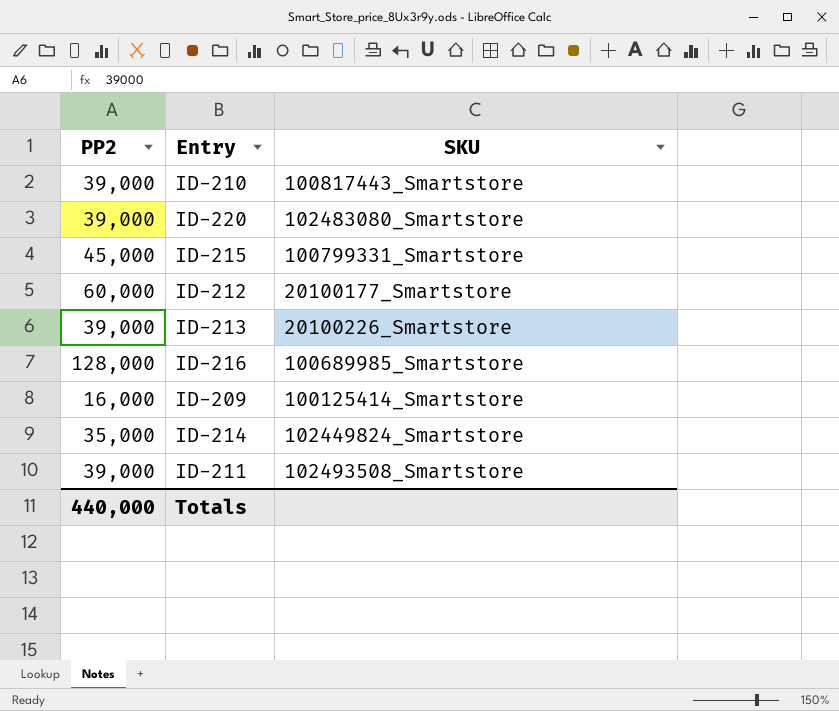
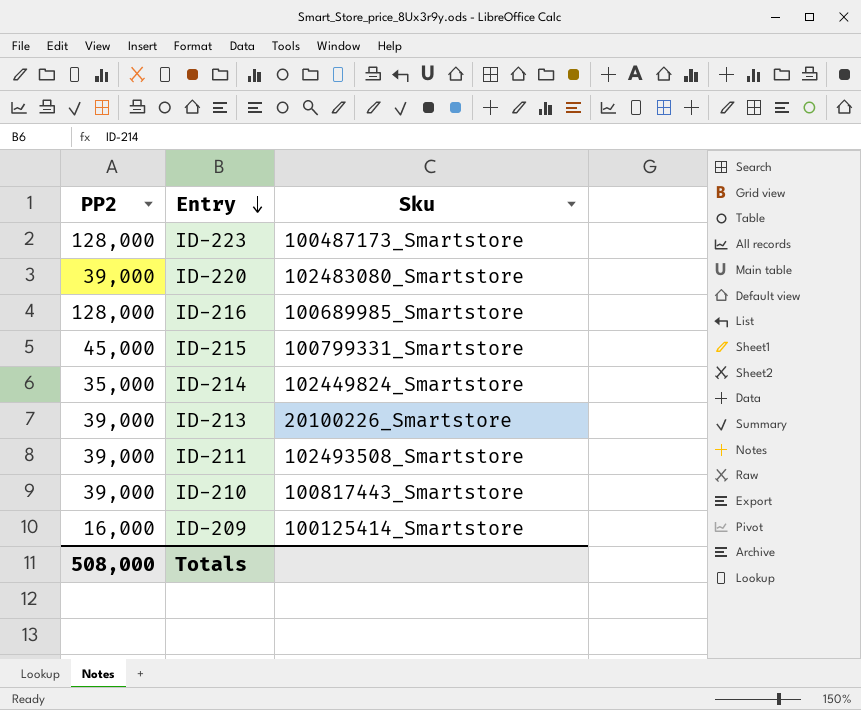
row order: none -> Entry descending
column name: SKU -> Sku
row ID-212: 60,000 | 20100177_Smartstore -> none
row ID-223: none -> 128,000 | 100487173_Smartstore
Totals | PP2: 440,000 -> 508,000

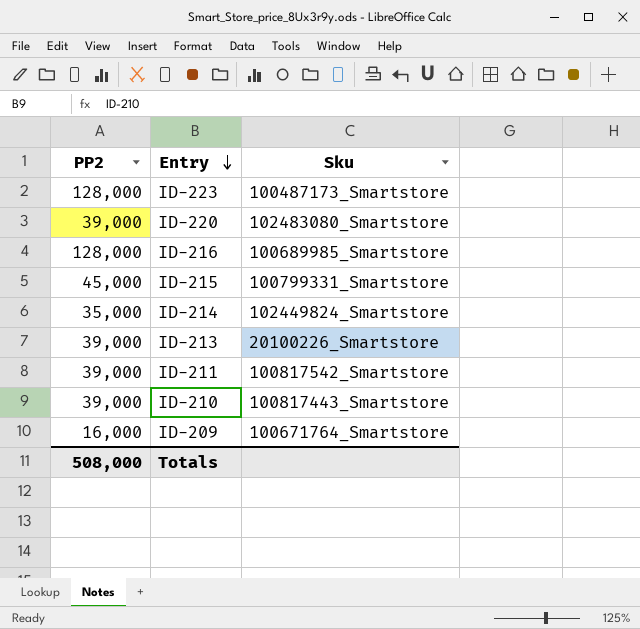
ID-211 | Sku: 102493508_Smartstore -> 100817542_Smartstore
ID-209 | Sku: 100125414_Smartstore -> 100671764_Smartstore

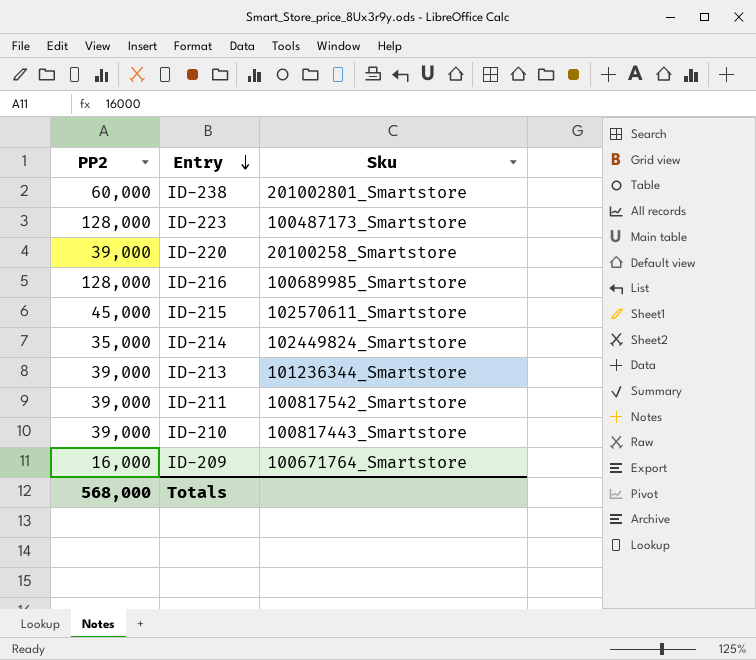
row ID-238: none -> 60,000 | 201002801_Smartstore
ID-220 | Sku: 102483080_Smartstore -> 20100258_Smartstore
ID-215 | Sku: 100799331_Smartstore -> 102570611_Smartstore
ID-213 | Sku: 20100226_Smartstore -> 101236344_Smartstore
Totals | PP2: 508,000 -> 568,000

